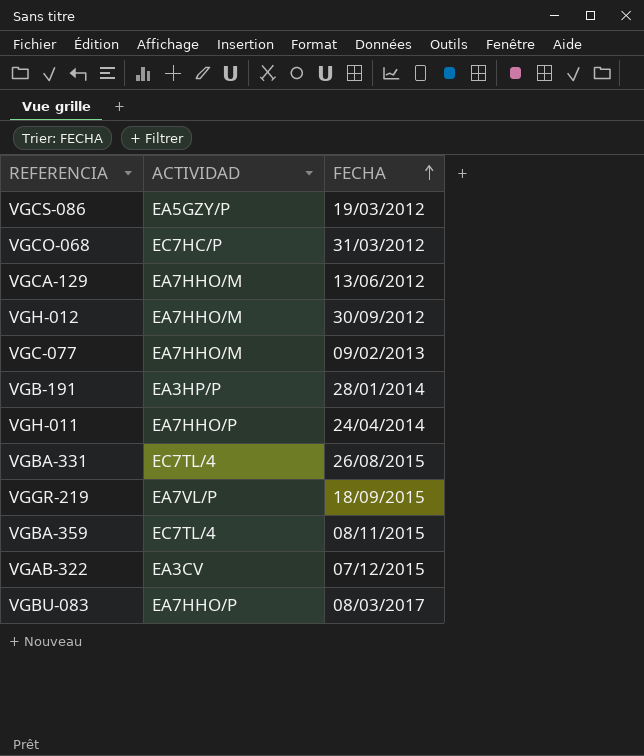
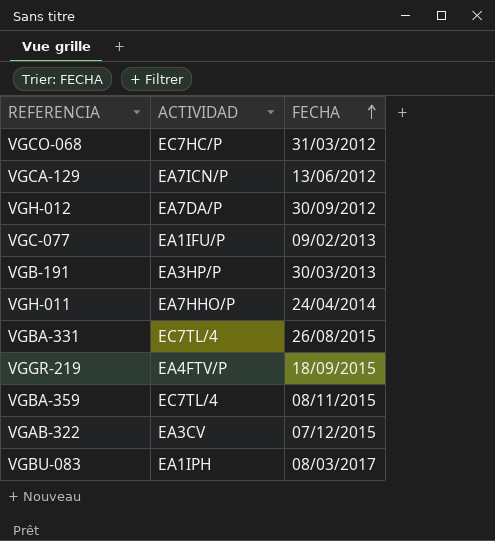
row VGCS-086: EA5GZY/P | 19/03/2012 -> none
VGCA-129 | ACTIVIDAD: EA7HHO/M -> EA7ICN/P
VGH-012 | ACTIVIDAD: EA7HHO/M -> EA7DA/P
VGC-077 | ACTIVIDAD: EA7HHO/M -> EA1IFU/P
VGB-191 | FECHA: 28/01/2014 -> 30/03/2013
VGGR-219 | ACTIVIDAD: EA7VL/P -> EA4FTV/P
VGBU-083 | ACTIVIDAD: EA7HHO/P -> EA1IPH

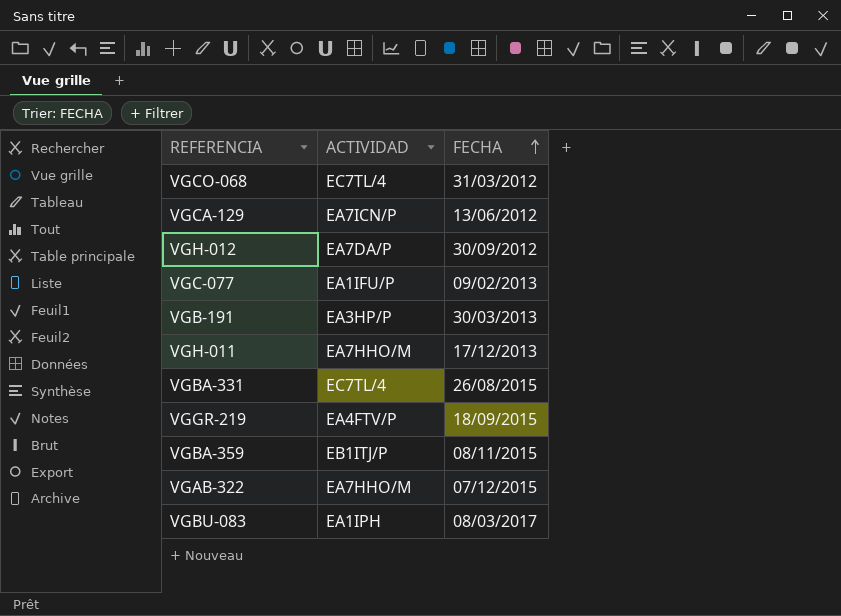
VGCO-068 | ACTIVIDAD: EC7HC/P -> EC7TL/4
VGH-011 | ACTIVIDAD: EA7HHO/P -> EA7HHO/M
VGH-011 | FECHA: 24/04/2014 -> 17/12/2013
VGBA-359 | ACTIVIDAD: EC7TL/4 -> EB1ITJ/P
VGAB-322 | ACTIVIDAD: EA3CV -> EA7HHO/M

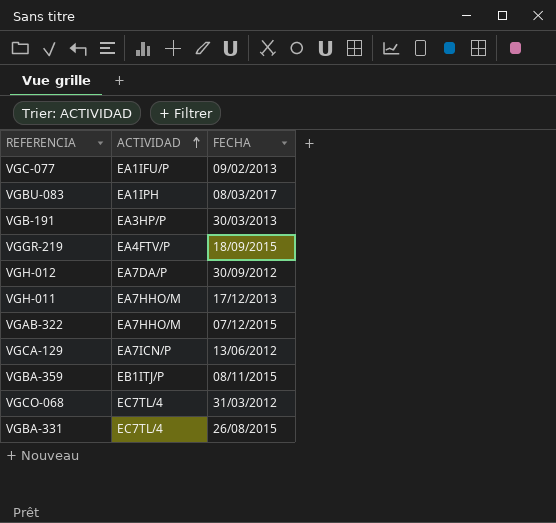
row order: FECHA ascending -> ACTIVIDAD ascending

